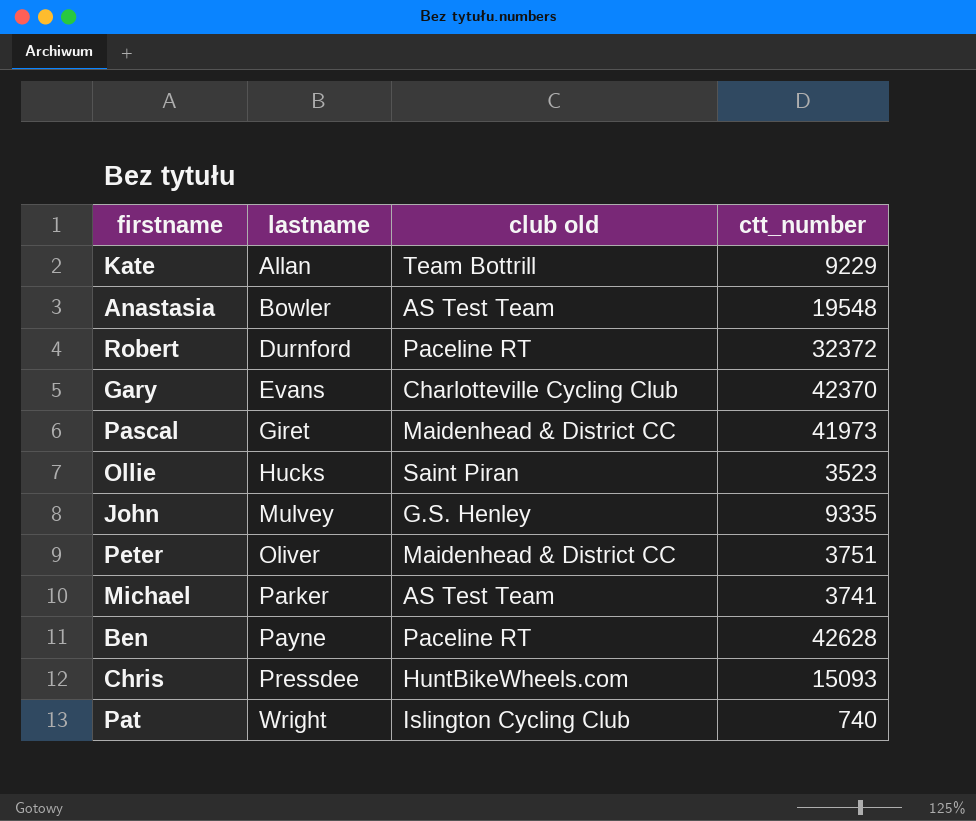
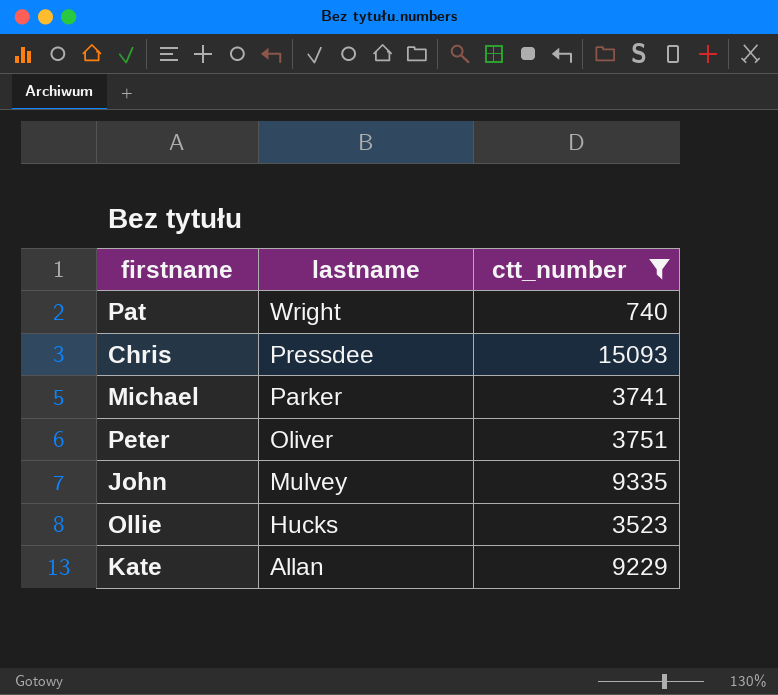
filter: none -> ctt_number <= 15093
row order: lastname ascending -> lastname descending
column club old | position: 3 -> none

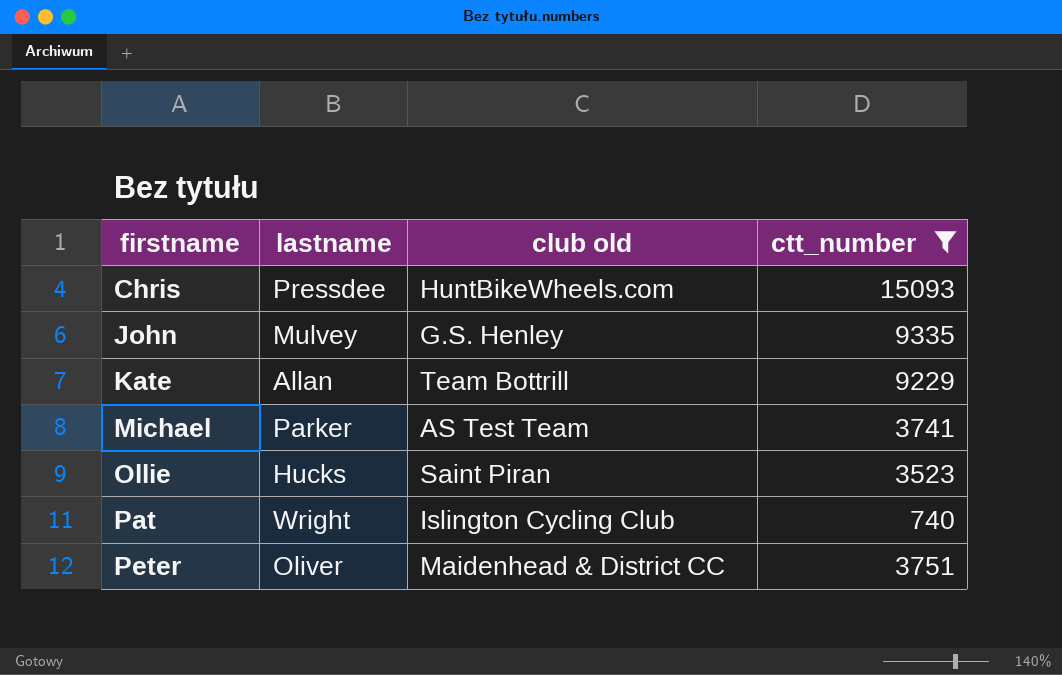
row order: lastname descending -> firstname ascending
column club old | position: none -> 3

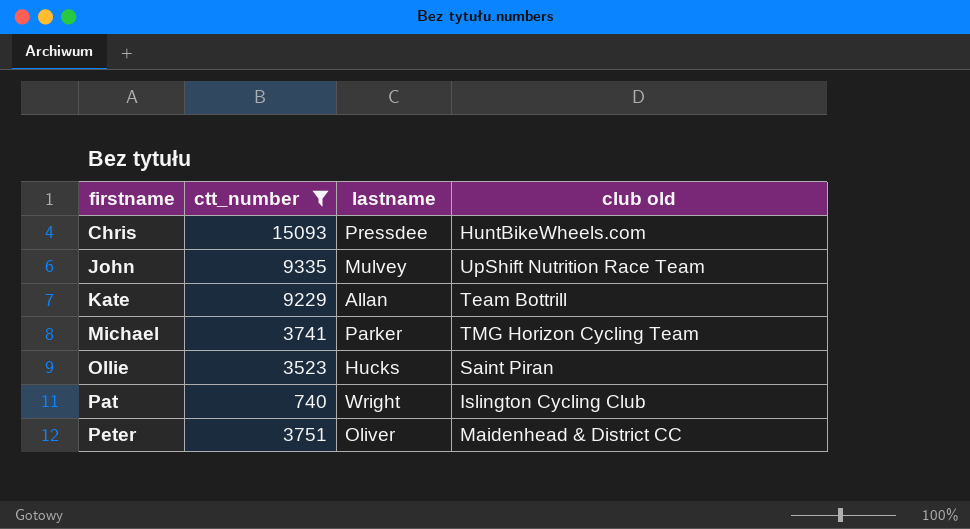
column ctt_number | position: 4 -> 2
John | club old: G.S. Henley -> UpShift Nutrition Race Team
Michael | club old: AS Test Team -> TMG Horizon Cycling Team

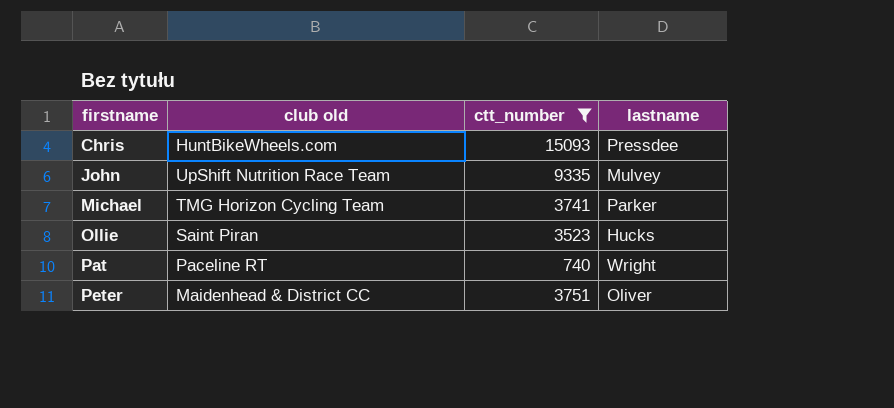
column club old | position: 4 -> 2
row Kate: 9229 | Allan | Team Bottrill -> none
Pat | club old: Islington Cycling Club -> Paceline RT

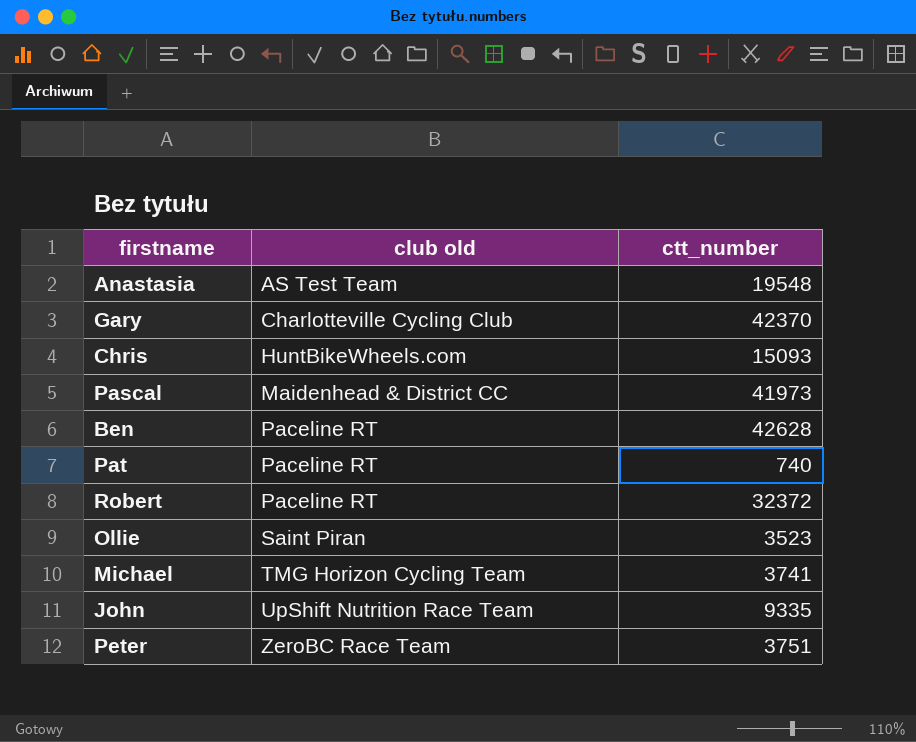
filter: ctt_number <= 15093 -> none
row order: firstname ascending -> club old ascending
column lastname | position: 4 -> none
Peter | club old: Maidenhead & District CC -> ZeroBC Race Team

